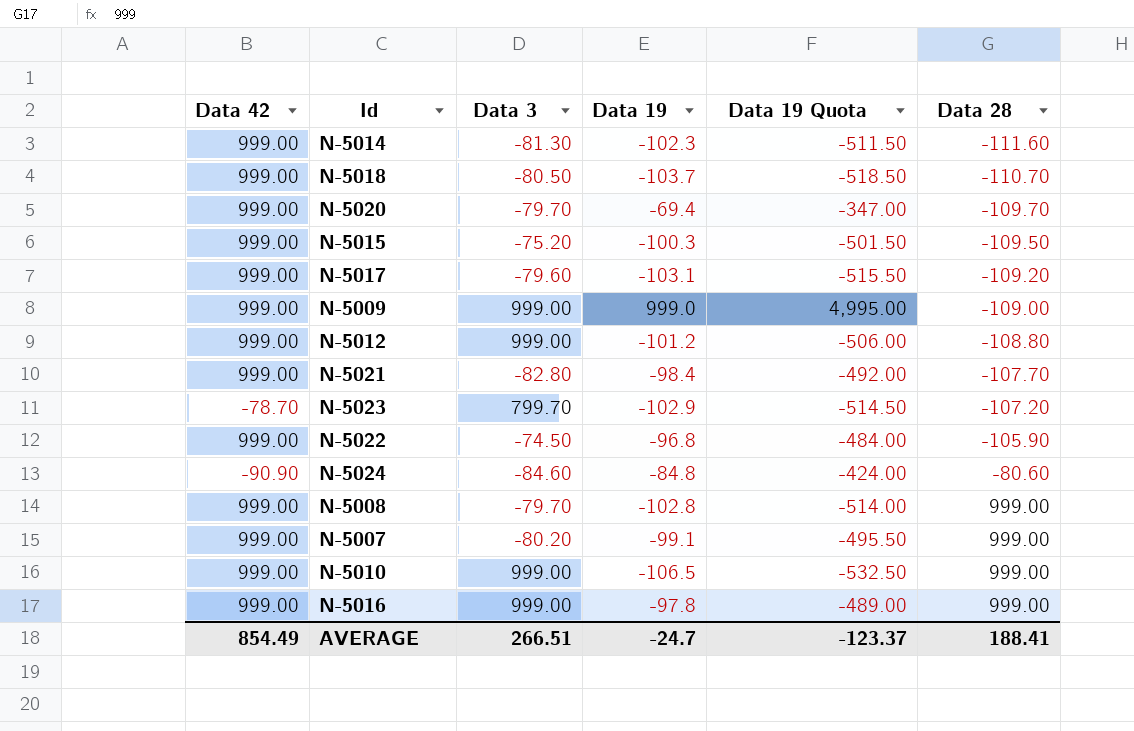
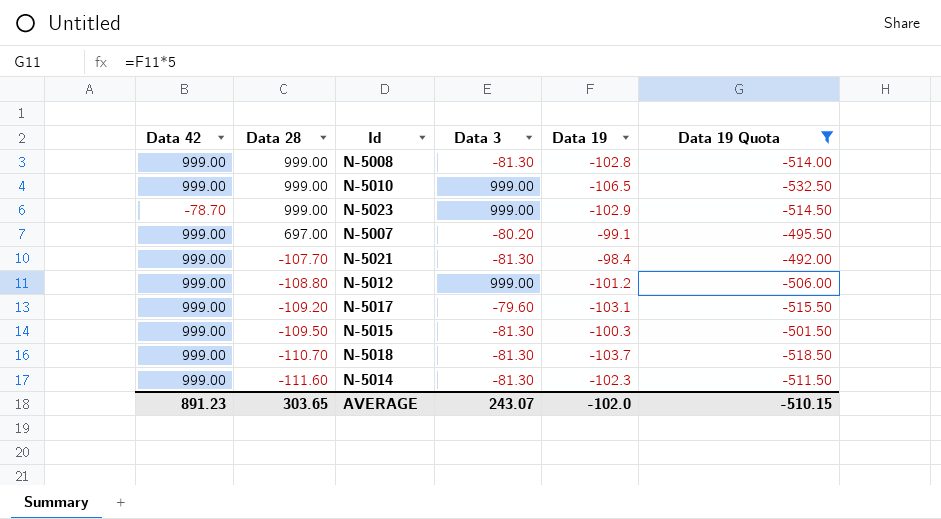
filter: none -> Data 19 Quota <= -492.00
row order: Data 28 ascending -> Data 28 descending
column Data 28 | position: 6 -> 2
N-5008 | Data 3: -79.70 -> -81.30
N-5023 | Data 28: -107.20 -> 999.00
N-5023 | Data 3: 799.70 -> 999.00
N-5007 | Data 28: 999.00 -> 697.00
N-5021 | Data 3: -82.80 -> -81.30
N-5015 | Data 3: -75.20 -> -81.30
N-5018 | Data 3: -80.50 -> -81.30
AVERAGE | Data 42: 854.49 -> 891.23
AVERAGE | Data 28: 188.41 -> 303.65
AVERAGE | Data 3: 266.51 -> 243.07
AVERAGE | Data 19: -24.7 -> -102.0
AVERAGE | Data 19 Quota: -123.37 -> -510.15

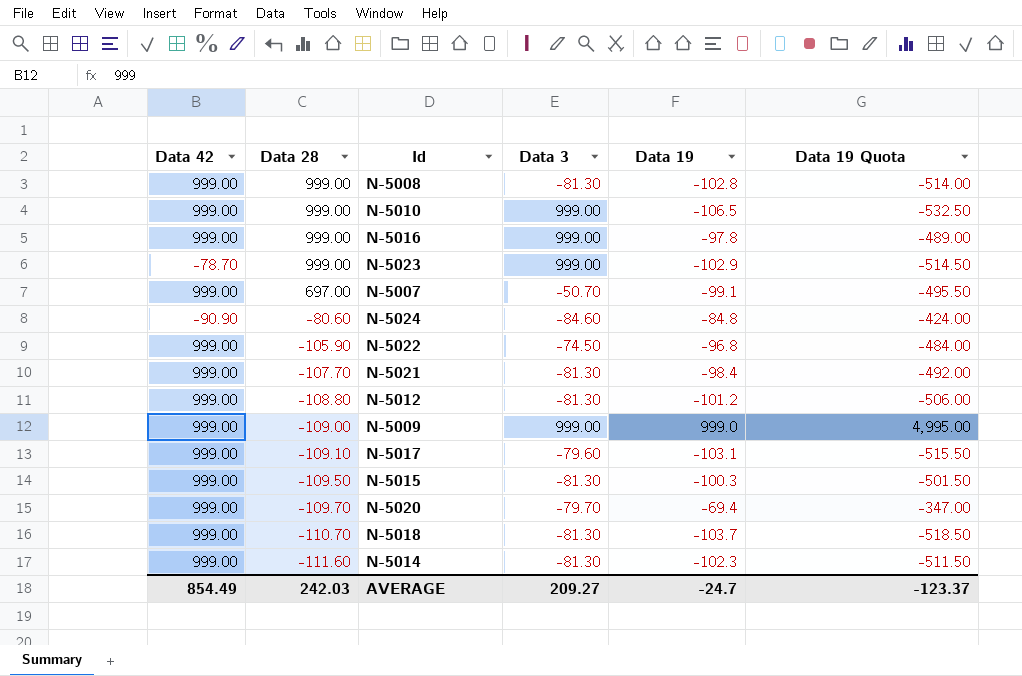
filter: Data 19 Quota <= -492.00 -> none
N-5007 | Data 3: -80.20 -> -50.70
N-5012 | Data 3: 999.00 -> -81.30
N-5017 | Data 28: -109.20 -> -109.10
AVERAGE | Data 42: 891.23 -> 854.49
AVERAGE | Data 28: 303.65 -> 242.03
AVERAGE | Data 3: 243.07 -> 209.27
AVERAGE | Data 19: -102.0 -> -24.7
AVERAGE | Data 19 Quota: -510.15 -> -123.37

